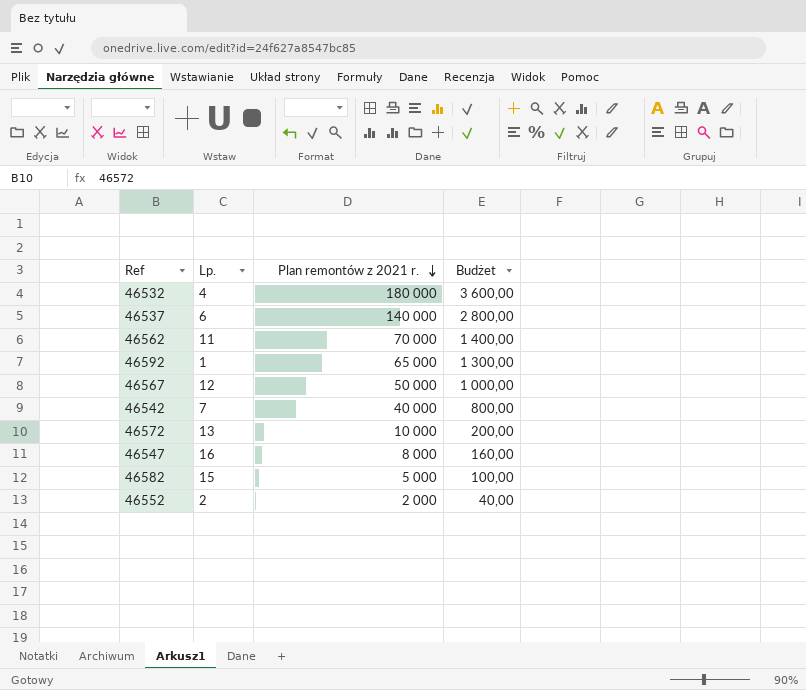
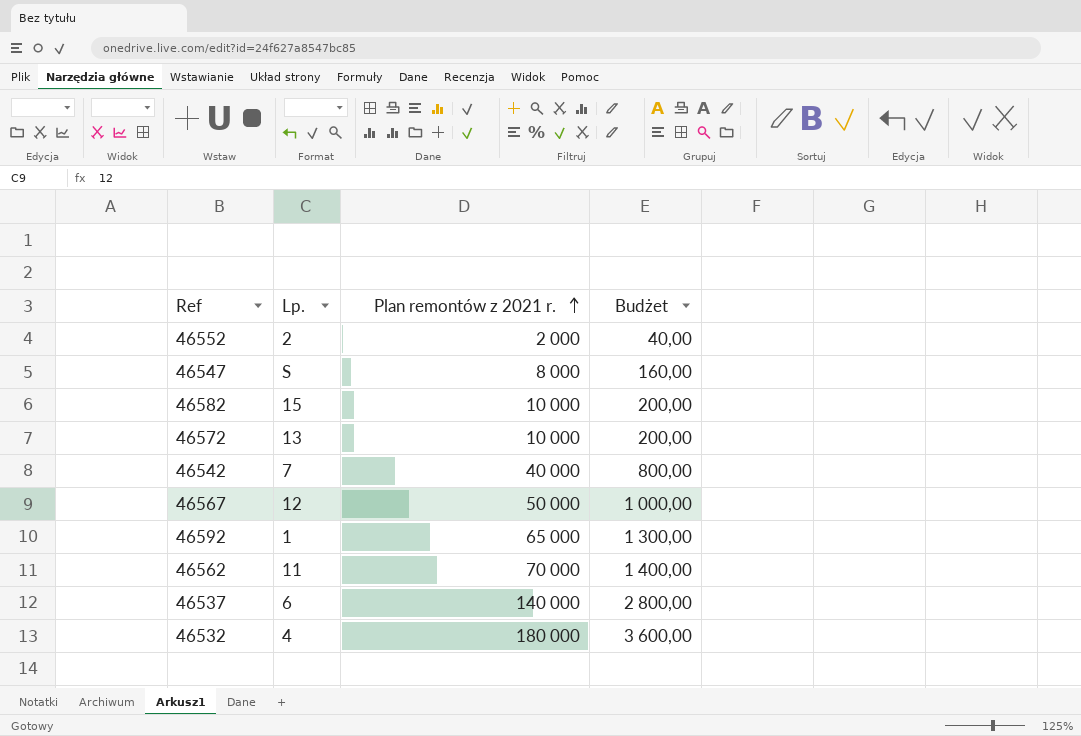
row order: Plan remontów z 2021 r. descending -> Plan remontów z 2021 r. ascending
46547 | Lp.: 16 -> S
46582 | Plan remontów z 2021 r.: 5 000 -> 10 000
46582 | Budżet: 100,00 -> 200,00

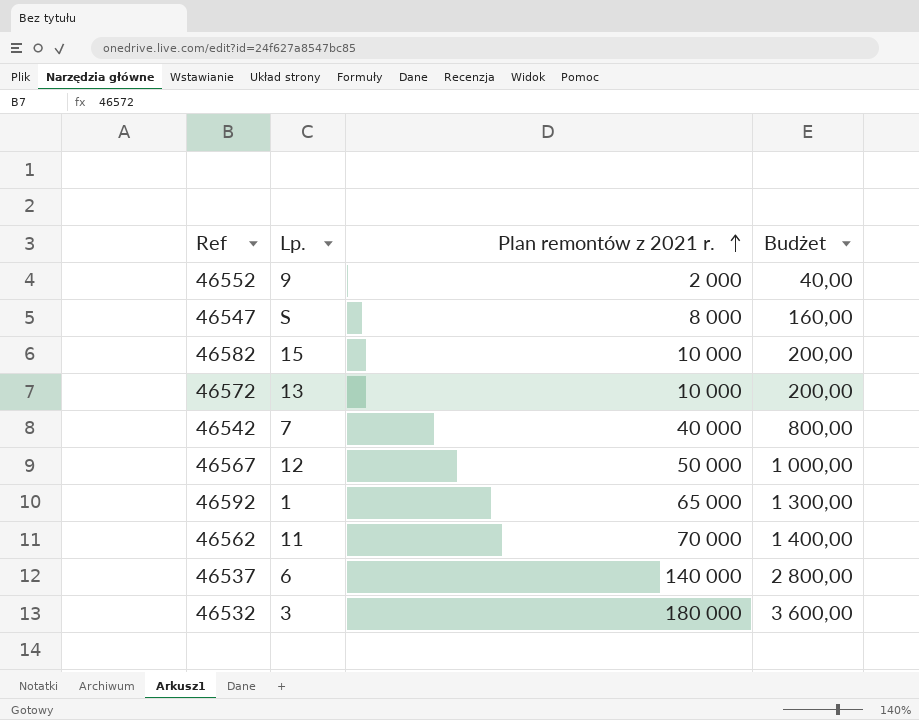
46552 | Lp.: 2 -> 9
46532 | Lp.: 4 -> 3

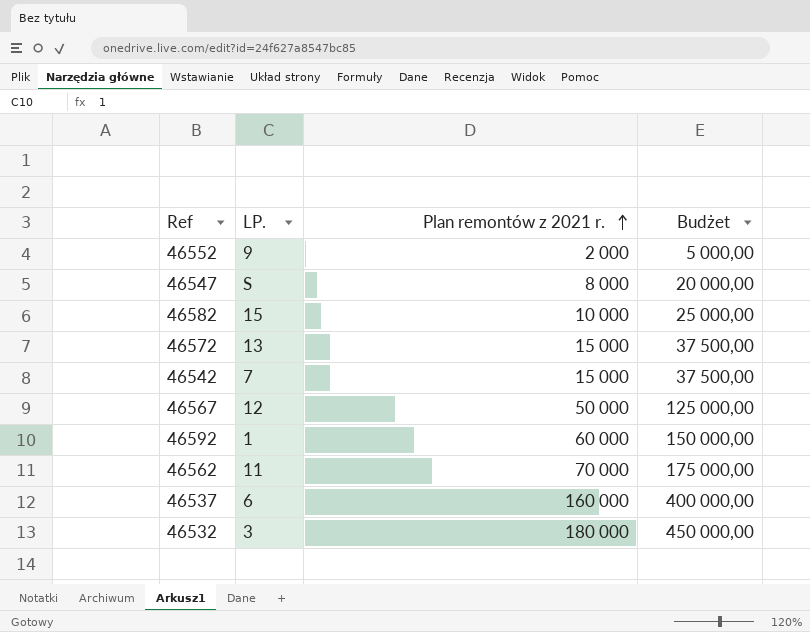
column name: Lp. -> LP.
column Budżet | formula: [Plan remontów z 2021 r.] * 0,02 -> [Plan remontów z 2021 r.] * 2,5
46572 | Plan remontów z 2021 r.: 10 000 -> 15 000
46542 | Plan remontów z 2021 r.: 40 000 -> 15 000
46592 | Plan remontów z 2021 r.: 65 000 -> 60 000
46537 | Plan remontów z 2021 r.: 140 000 -> 160 000

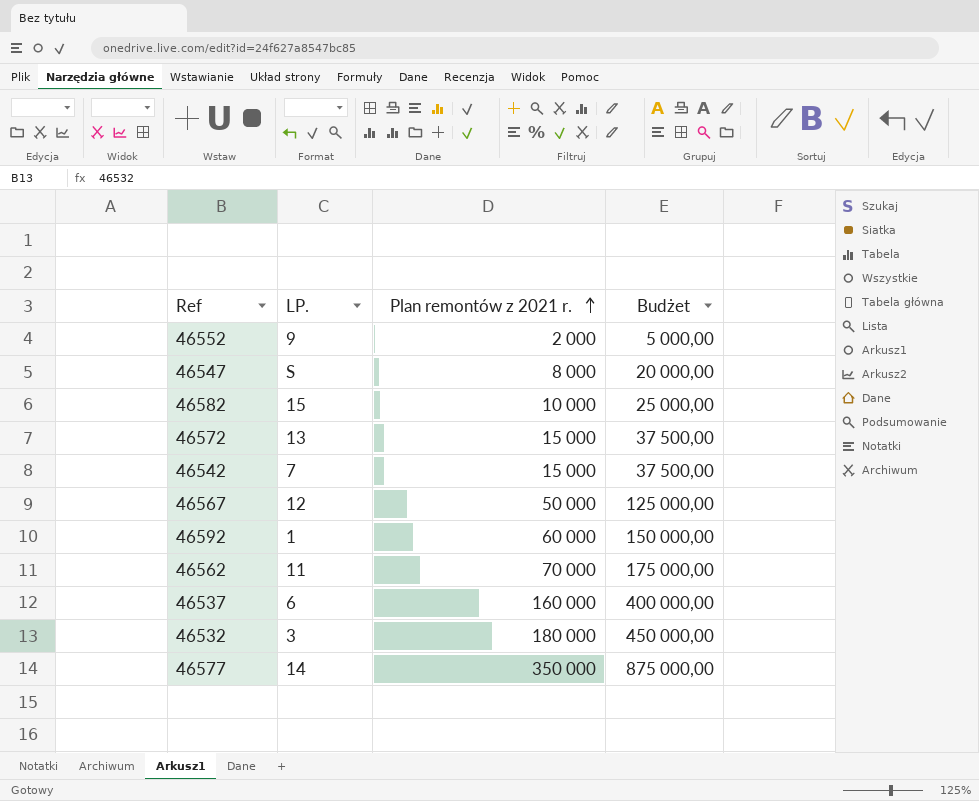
row 46577: none -> 14 | 350 000 | 875 000,00

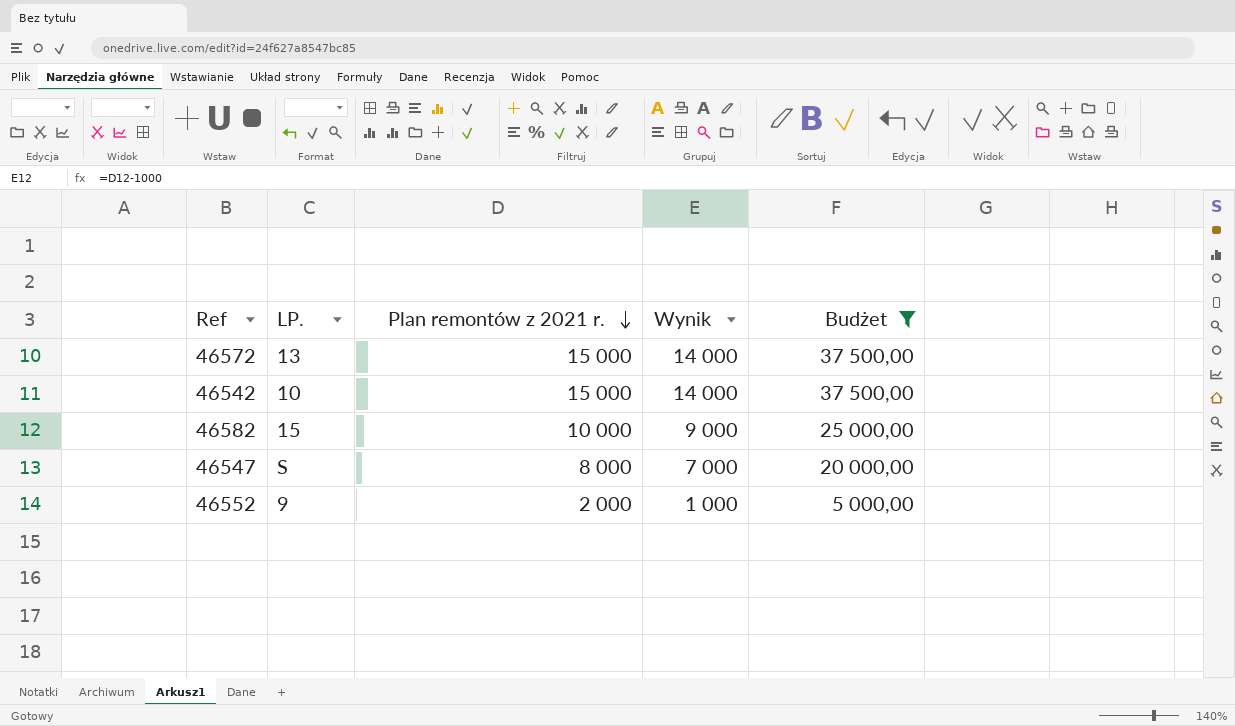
filter: none -> Budżet <= 37 500,00
row order: Plan remontów z 2021 r. ascending -> Plan remontów z 2021 r. descending
column Wynik | formula: none -> [Plan remontów z 2021 r.] - 1000
46542 | LP.: 7 -> 10

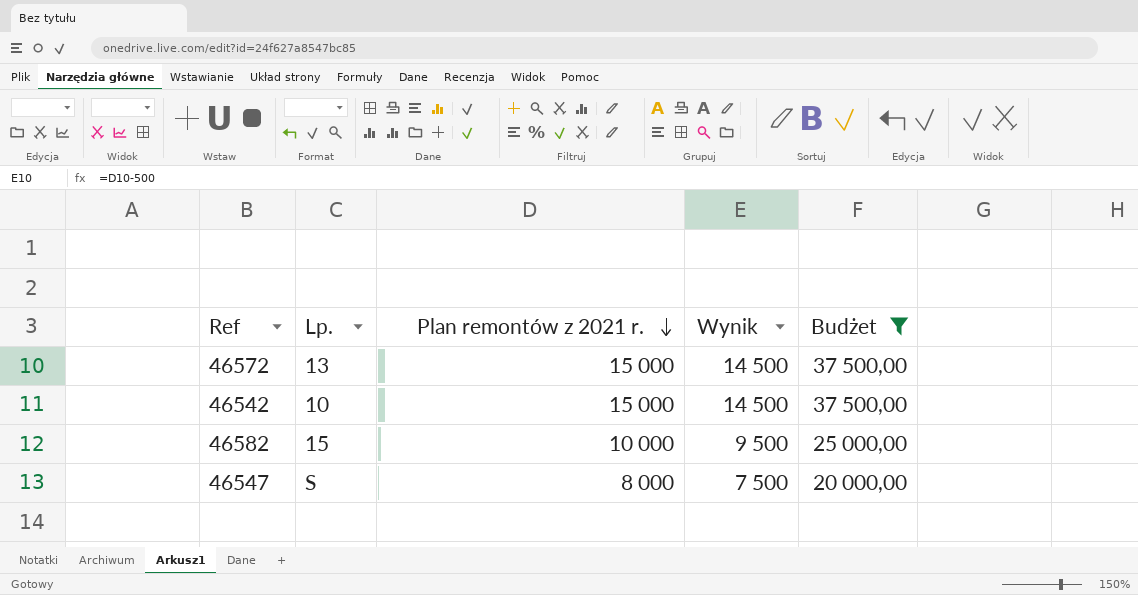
column name: LP. -> Lp.
column Wynik | formula: [Plan remontów z 2021 r.] - 1000 -> [Plan remontów z 2021 r.] - 500
row 46552: 9 | 2 000 | 1 000 | 5 000,00 -> none

